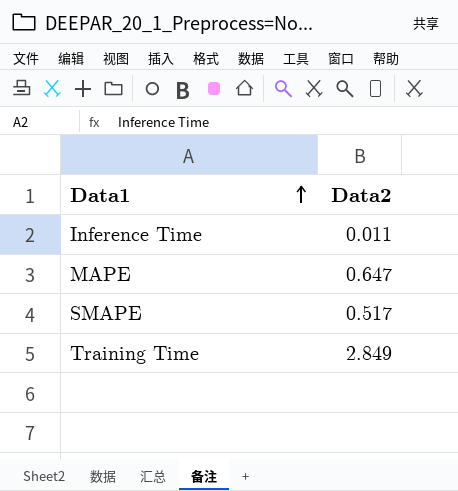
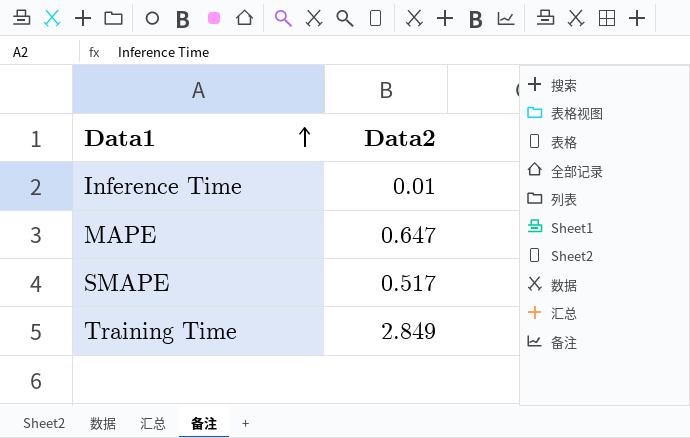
Inference Time | Data2: 0.011 -> 0.01

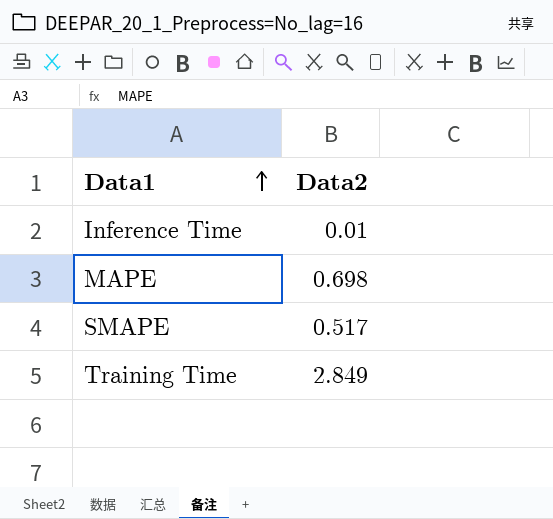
MAPE | Data2: 0.647 -> 0.698

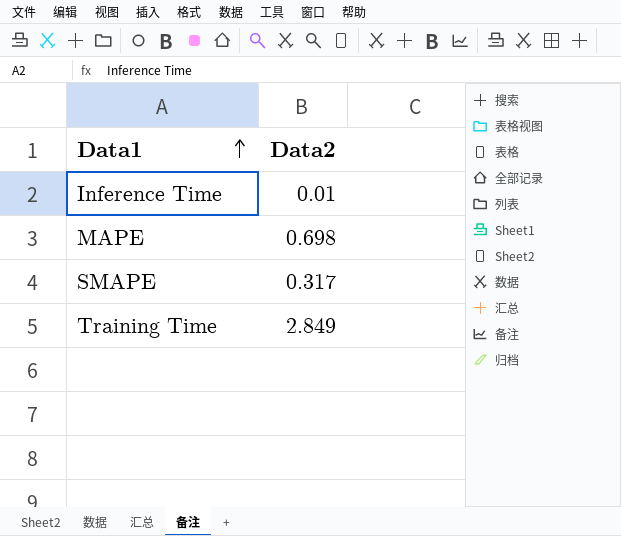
SMAPE | Data2: 0.517 -> 0.317

